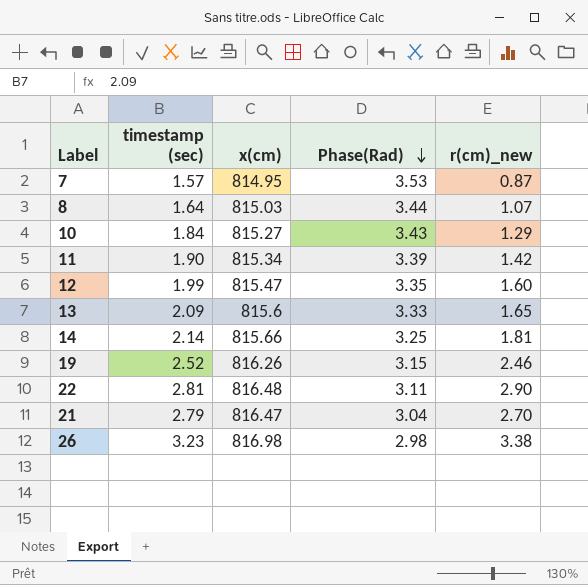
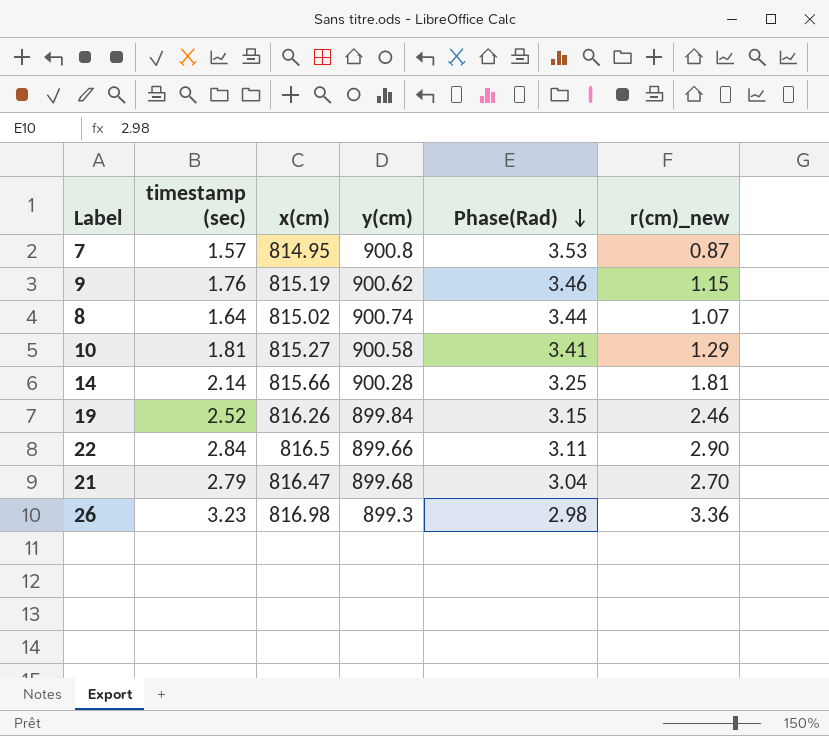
column y(cm) | position: none -> 4
row 11: 1.90 | 815.34 | 3.39 | 1.42 -> none
row 12: 1.99 | 815.47 | 3.35 | 1.60 -> none
row 13: 2.09 | 815.6 | 3.33 | 1.65 -> none
row 9: none -> 1.76 | 815.19 | 900.62 | 3.46 | 1.15
8 | x(cm): 815.03 -> 815.02
10 | timestamp (sec): 1.84 -> 1.81
10 | Phase(Rad): 3.43 -> 3.41
22 | timestamp (sec): 2.81 -> 2.84
22 | x(cm): 816.48 -> 816.5
26 | r(cm)_new: 3.38 -> 3.36

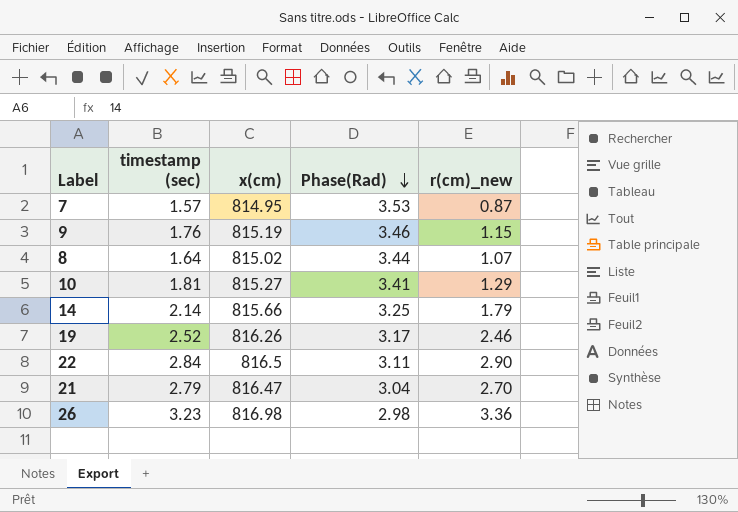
column y(cm) | position: 4 -> none
14 | r(cm)_new: 1.81 -> 1.79
19 | Phase(Rad): 3.15 -> 3.17

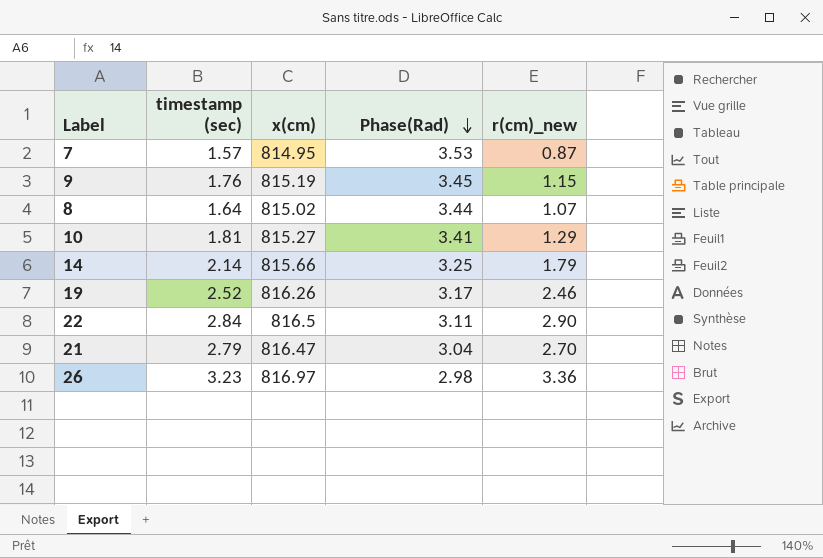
9 | Phase(Rad): 3.46 -> 3.45
26 | x(cm): 816.98 -> 816.97

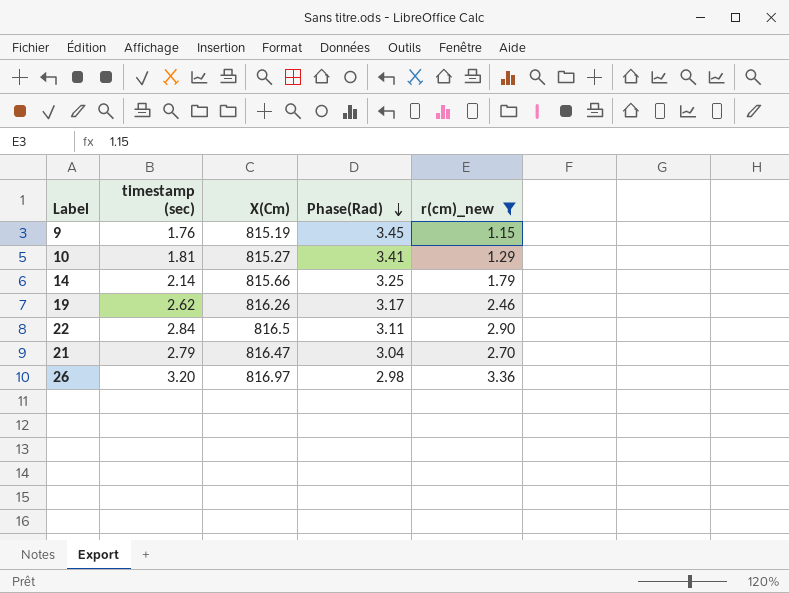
filter: none -> r(cm)_new >= 1.15
column name: x(cm) -> X(Cm)
19 | timestamp (sec): 2.52 -> 2.62
26 | timestamp (sec): 3.23 -> 3.20

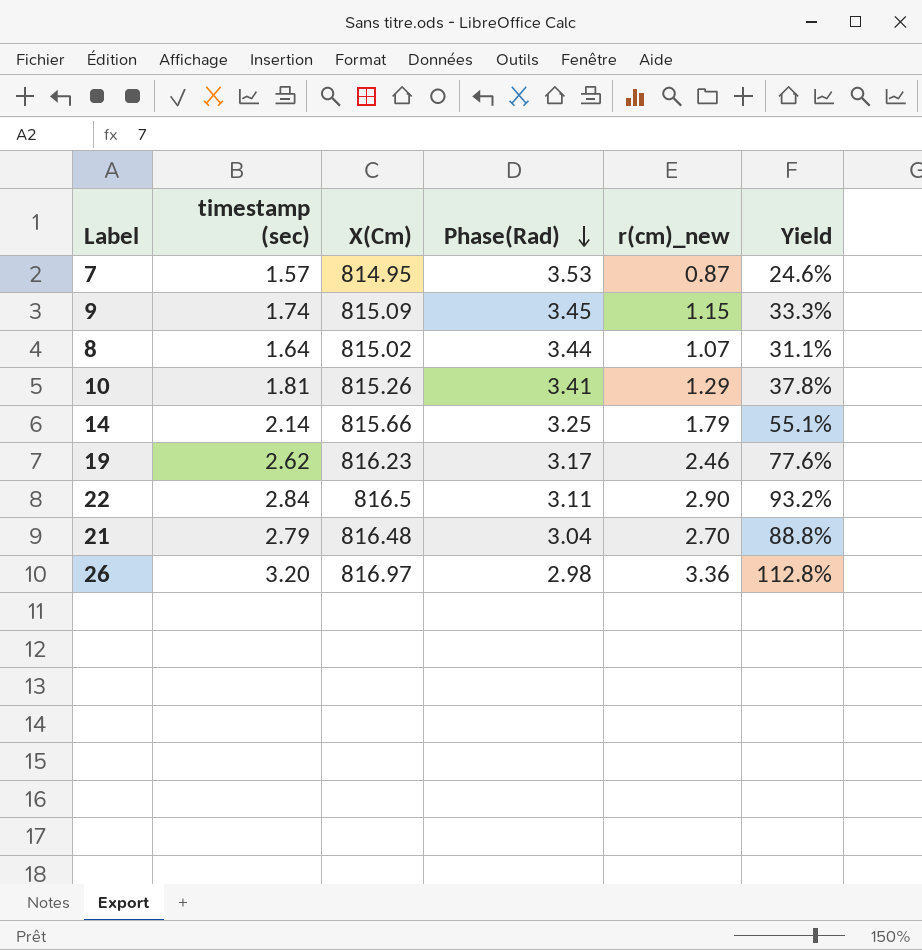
filter: r(cm)_new >= 1.15 -> none
column Yield | formula: none -> [r(cm)_new] / [Phase(Rad)]
9 | timestamp (sec): 1.76 -> 1.74
9 | X(Cm): 815.19 -> 815.09
10 | X(Cm): 815.27 -> 815.26
19 | X(Cm): 816.26 -> 816.23
21 | X(Cm): 816.47 -> 816.48

